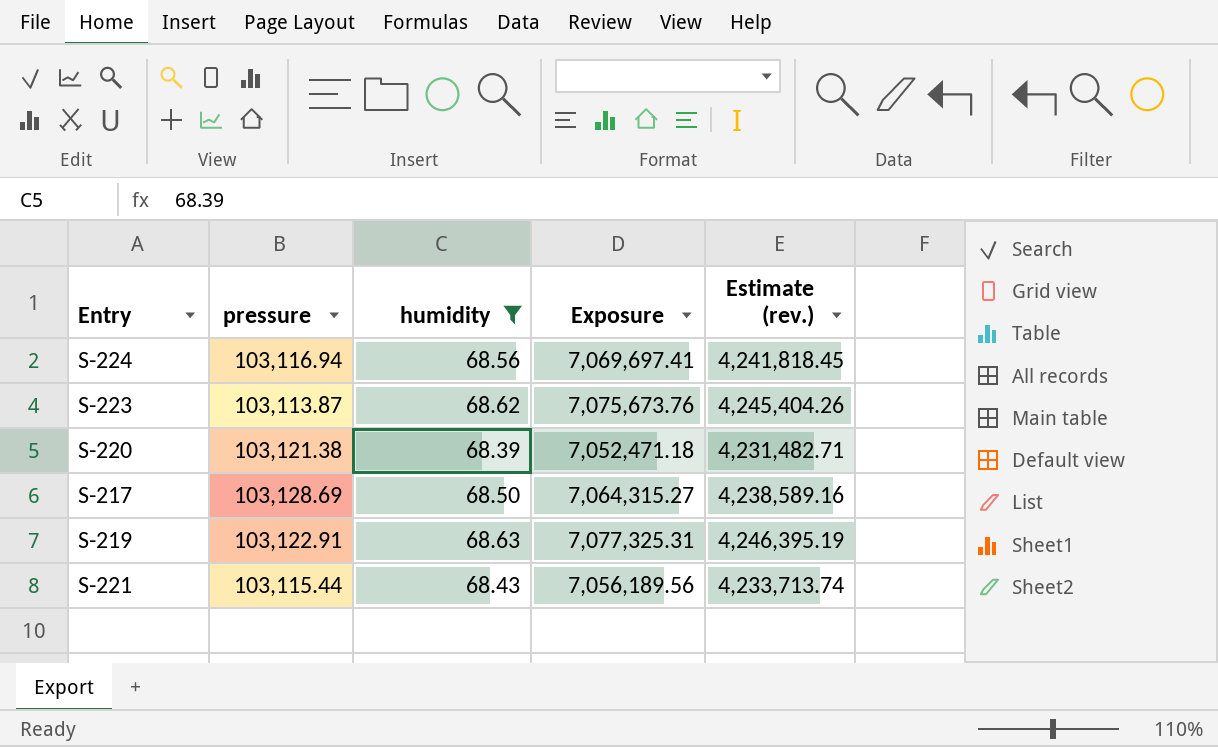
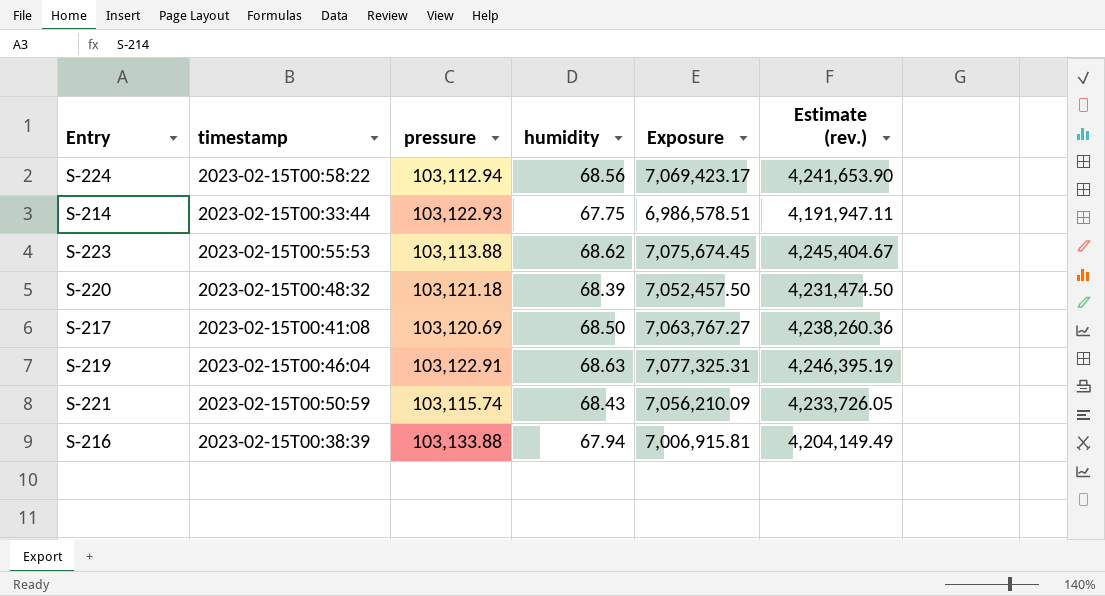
filter: humidity >= 68.39 -> none
column timestamp | position: none -> 2
S-224 | pressure: 103,116.94 -> 103,112.94
S-224 | Exposure: 7,069,697.41 -> 7,069,423.17
S-224 | Estimate (rev.): 4,241,818.45 -> 4,241,653.90
S-223 | pressure: 103,113.87 -> 103,113.88
S-223 | Exposure: 7,075,673.76 -> 7,075,674.45
S-223 | Estimate (rev.): 4,245,404.26 -> 4,245,404.67
S-220 | pressure: 103,121.38 -> 103,121.18
S-220 | Exposure: 7,052,471.18 -> 7,052,457.50
S-220 | Estimate (rev.): 4,231,482.71 -> 4,231,474.50
S-217 | pressure: 103,128.69 -> 103,120.69
S-217 | Exposure: 7,064,315.27 -> 7,063,767.27
S-217 | Estimate (rev.): 4,238,589.16 -> 4,238,260.36
S-221 | pressure: 103,115.44 -> 103,115.74
S-221 | Exposure: 7,056,189.56 -> 7,056,210.09
S-221 | Estimate (rev.): 4,233,713.74 -> 4,233,726.05

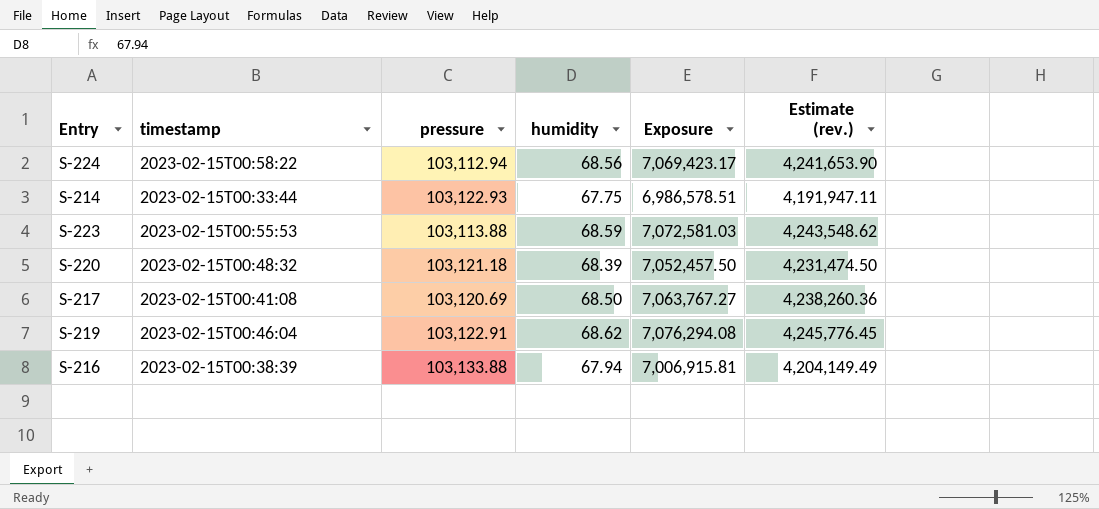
row S-221: 2023-02-15T00:50:59 | 103,115.74 | 68.43 | 7,056,210.09 | 4,233,726.05 -> none
S-223 | humidity: 68.62 -> 68.59
S-223 | Exposure: 7,075,674.45 -> 7,072,581.03
S-223 | Estimate (rev.): 4,245,404.67 -> 4,243,548.62
S-219 | humidity: 68.63 -> 68.62
S-219 | Exposure: 7,077,325.31 -> 7,076,294.08
S-219 | Estimate (rev.): 4,246,395.19 -> 4,245,776.45

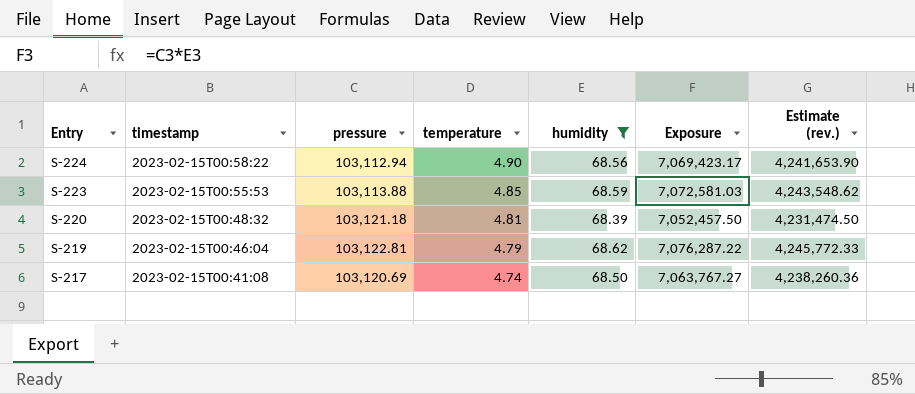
filter: none -> humidity >= 68.39
row order: none -> Entry descending
column temperature | position: none -> 4
S-219 | pressure: 103,122.91 -> 103,122.81
S-219 | Exposure: 7,076,294.08 -> 7,076,287.22
S-219 | Estimate (rev.): 4,245,776.45 -> 4,245,772.33

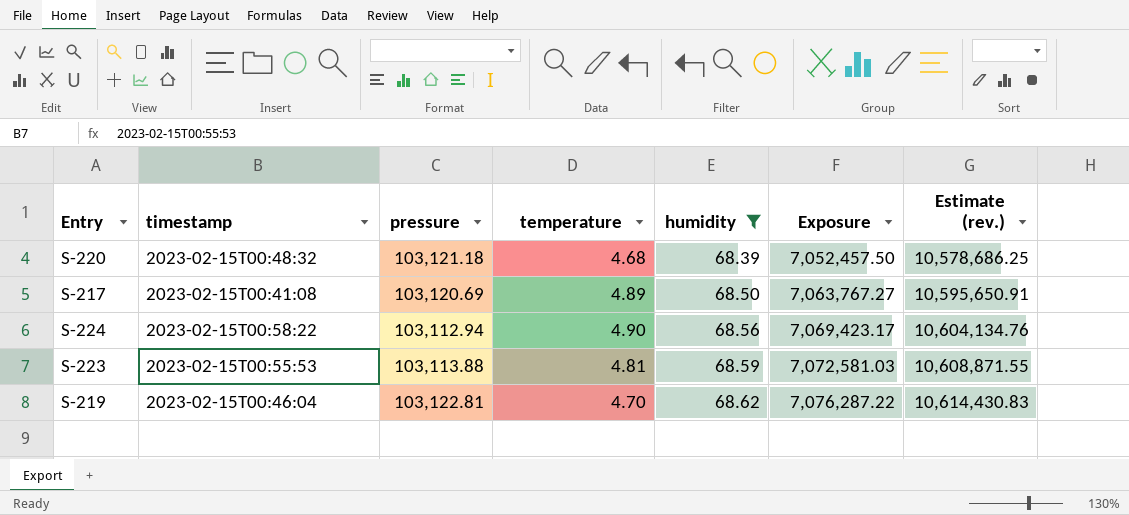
row order: Entry descending -> humidity ascending
column Estimate (rev.) | formula: [Exposure] * 0.6 -> [Exposure] * 1.5
S-220 | temperature: 4.81 -> 4.68
S-217 | temperature: 4.74 -> 4.89
S-223 | temperature: 4.85 -> 4.81
S-219 | temperature: 4.79 -> 4.70

